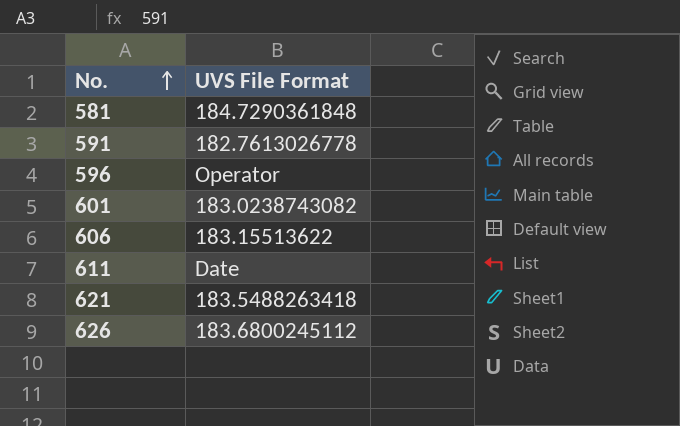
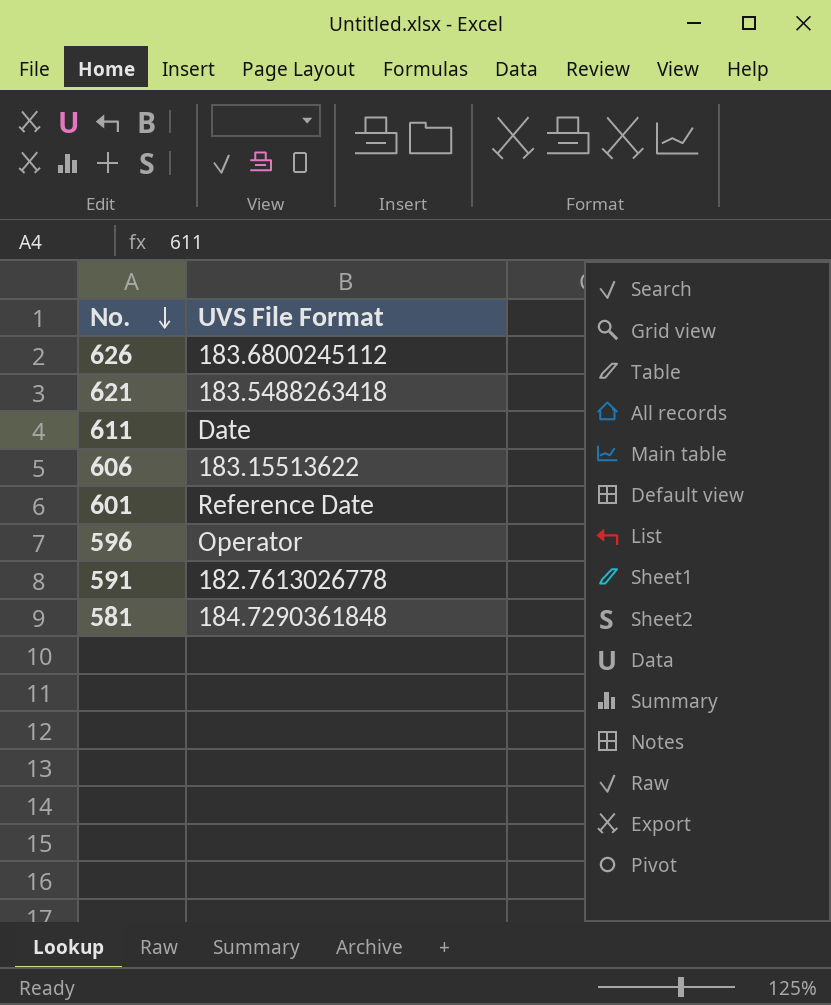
row order: No. ascending -> No. descending
601 | UVS File Format: 183.0238743082 -> Reference Date

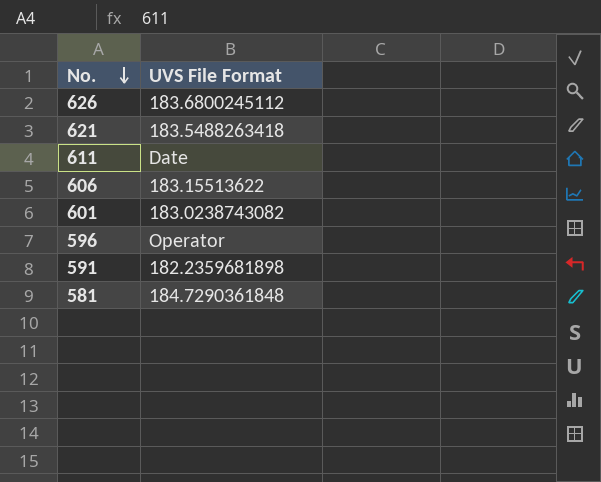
601 | UVS File Format: Reference Date -> 183.0238743082
591 | UVS File Format: 182.7613026778 -> 182.2359681898

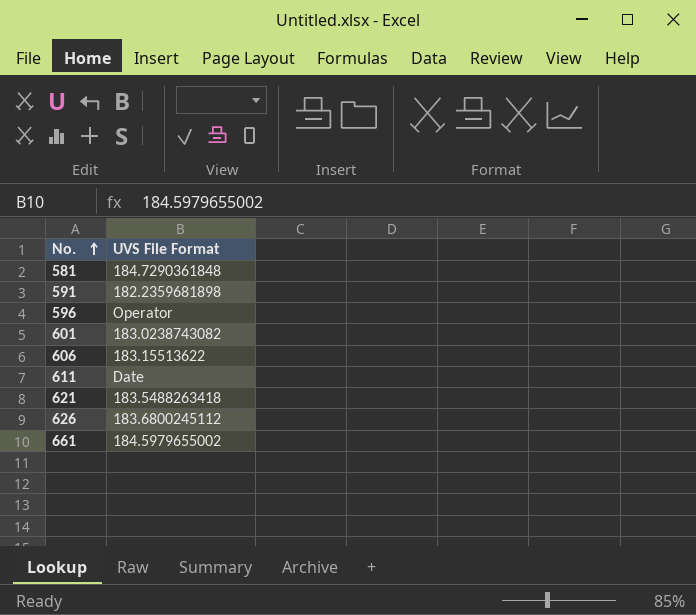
row order: No. descending -> No. ascending
row 661: none -> 184.5979655002

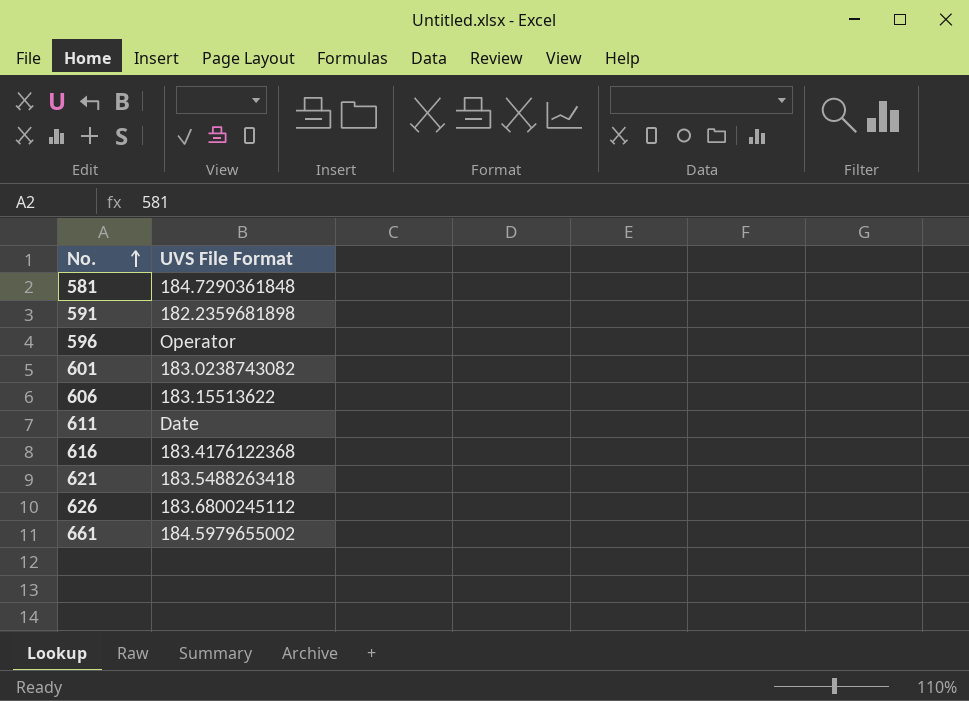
row 616: none -> 183.4176122368

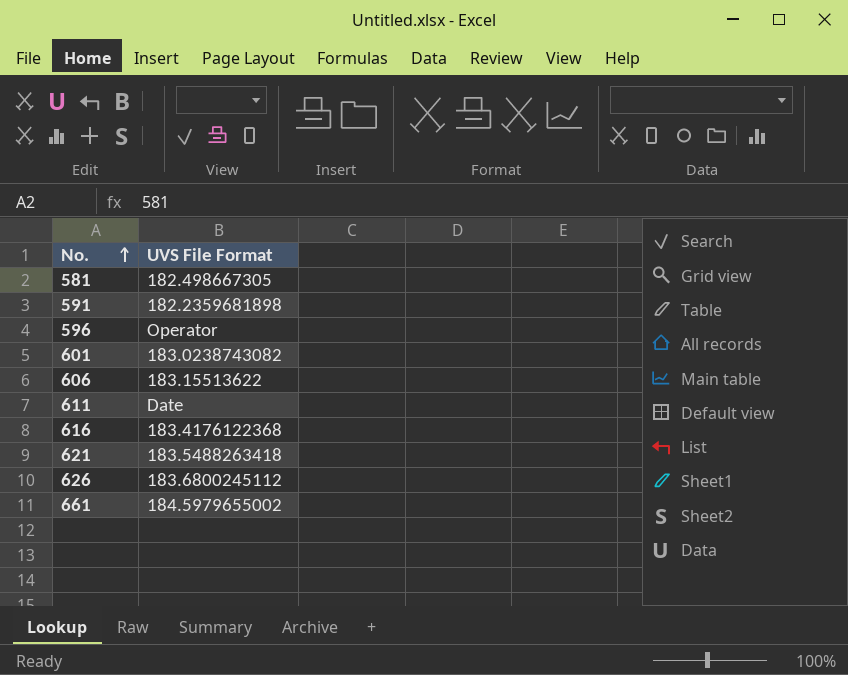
581 | UVS File Format: 184.7290361848 -> 182.498667305

